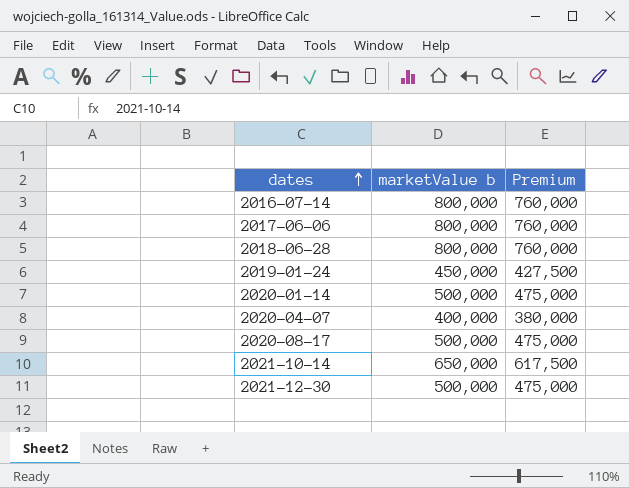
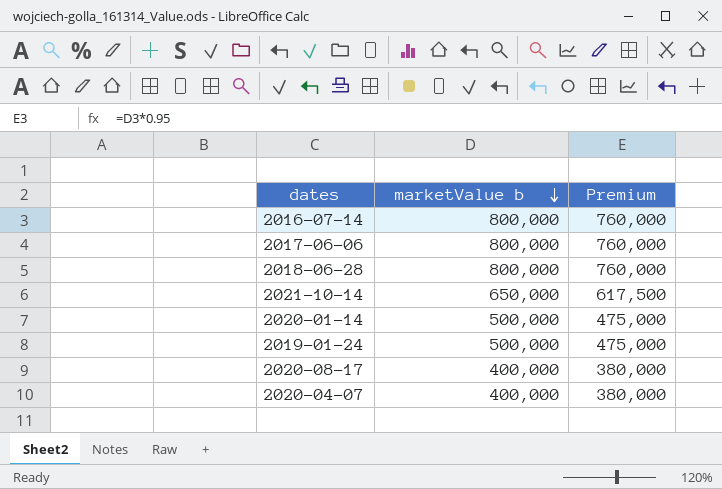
row order: dates ascending -> marketValue b descending
row 2021-12-30: 500,000 | 475,000 -> none
2019-01-24 | marketValue b: 450,000 -> 500,000
2019-01-24 | Premium: 427,500 -> 475,000
2020-08-17 | marketValue b: 500,000 -> 400,000
2020-08-17 | Premium: 475,000 -> 380,000

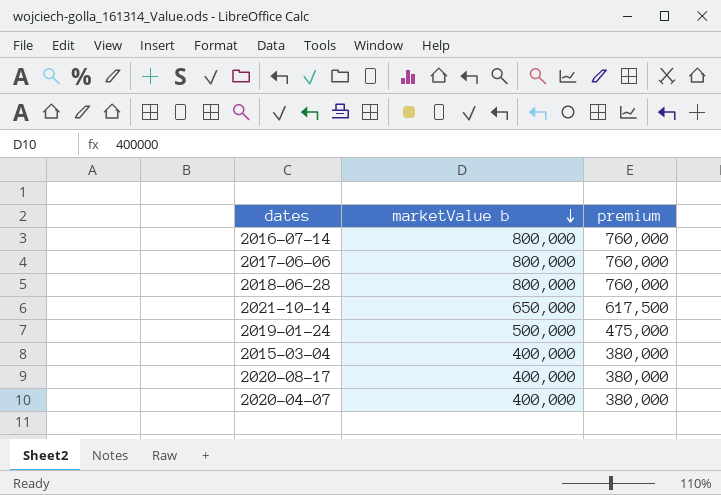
column name: Premium -> premium
row 2020-01-14: 500,000 | 475,000 -> none
row 2015-03-04: none -> 400,000 | 380,000

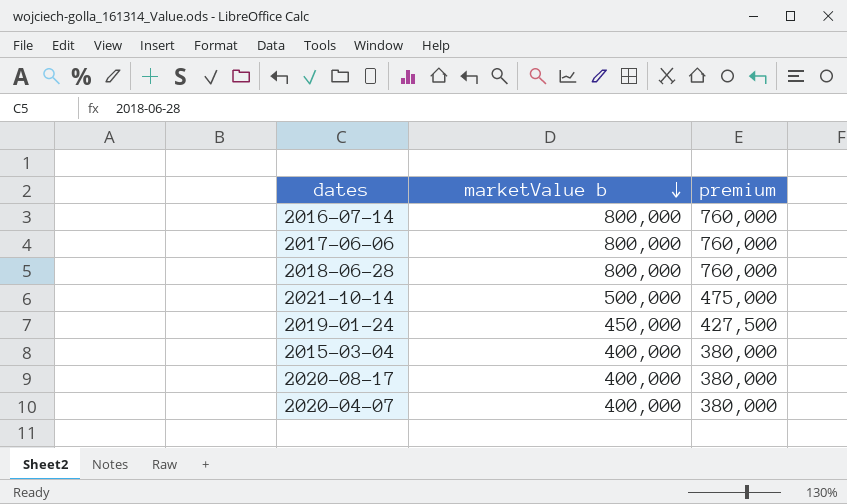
2021-10-14 | marketValue b: 650,000 -> 500,000
2021-10-14 | premium: 617,500 -> 475,000
2019-01-24 | marketValue b: 500,000 -> 450,000
2019-01-24 | premium: 475,000 -> 427,500

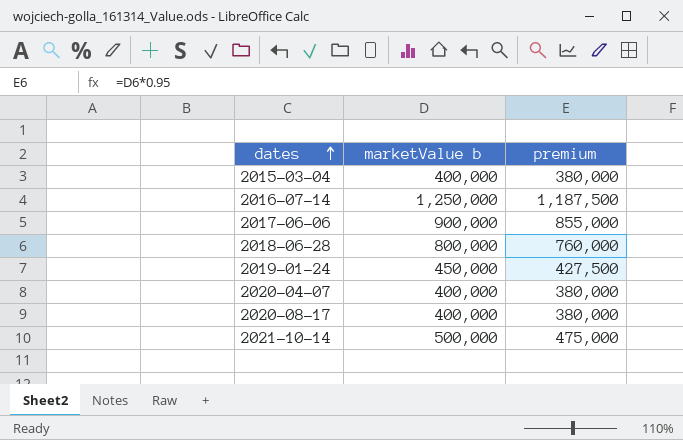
row order: marketValue b descending -> dates ascending
2016-07-14 | marketValue b: 800,000 -> 1,250,000
2016-07-14 | premium: 760,000 -> 1,187,500
2017-06-06 | marketValue b: 800,000 -> 900,000
2017-06-06 | premium: 760,000 -> 855,000

